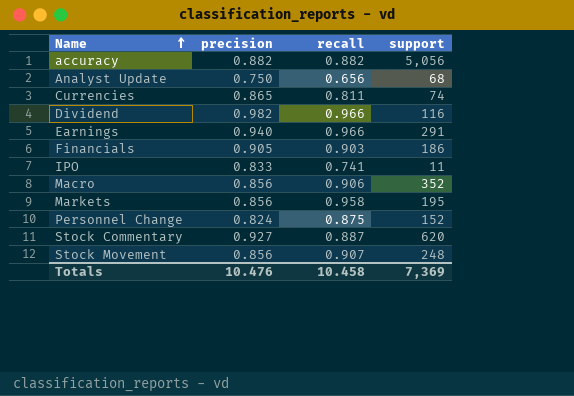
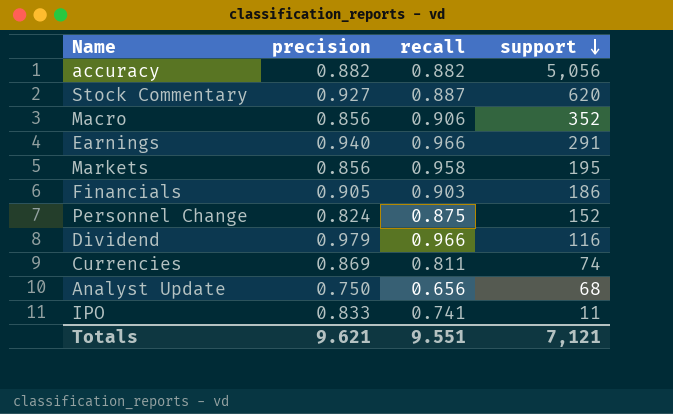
row order: Name ascending -> support descending
row Stock Movement: 0.856 | 0.907 | 248 -> none
Dividend | precision: 0.982 -> 0.979
Currencies | precision: 0.865 -> 0.869
Totals | precision: 10.476 -> 9.621
Totals | recall: 10.458 -> 9.551
Totals | support: 7,369 -> 7,121

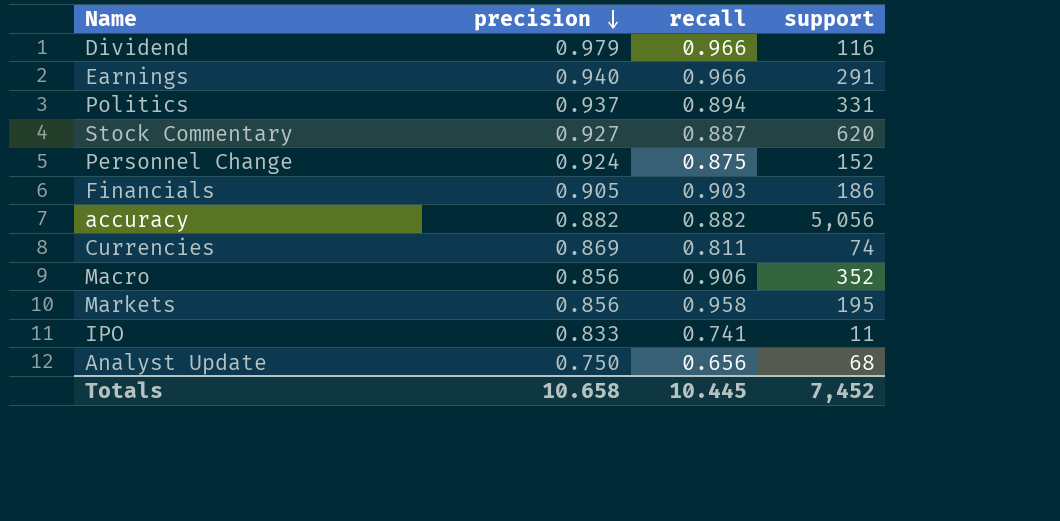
row order: support descending -> precision descending
row Politics: none -> 0.937 | 0.894 | 331
Personnel Change | precision: 0.824 -> 0.924
Totals | precision: 9.621 -> 10.658
Totals | recall: 9.551 -> 10.445
Totals | support: 7,121 -> 7,452

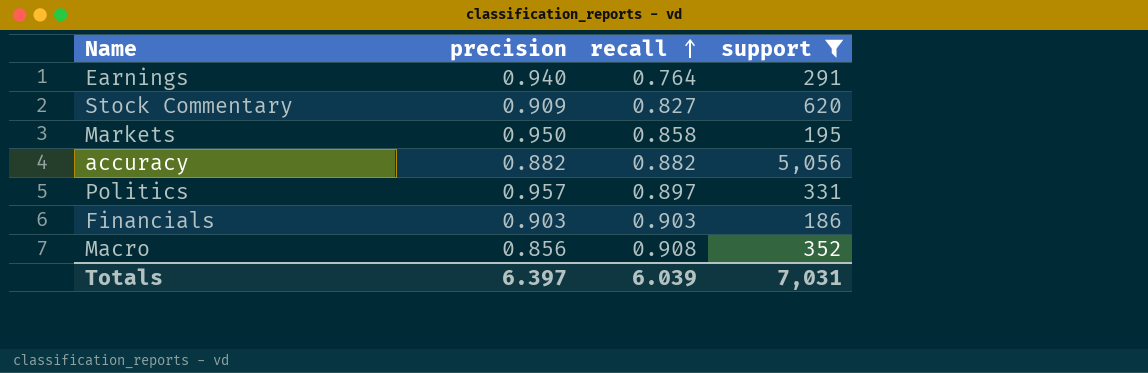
filter: none -> support >= 186
row order: precision descending -> recall ascending
Earnings | recall: 0.966 -> 0.764
Stock Commentary | precision: 0.927 -> 0.909
Stock Commentary | recall: 0.887 -> 0.827
Markets | precision: 0.856 -> 0.950
Markets | recall: 0.958 -> 0.858
Politics | precision: 0.937 -> 0.957
Politics | recall: 0.894 -> 0.897
Financials | precision: 0.905 -> 0.903
Macro | recall: 0.906 -> 0.908
Totals | precision: 10.658 -> 6.397
Totals | recall: 10.445 -> 6.039
Totals | support: 7,452 -> 7,031

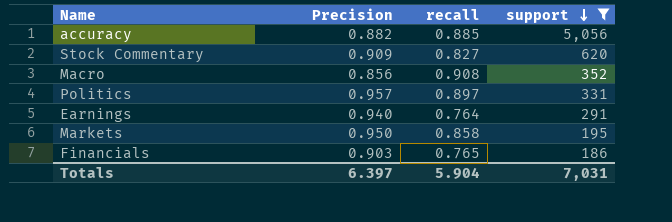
row order: recall ascending -> support descending
column name: precision -> Precision
accuracy | recall: 0.882 -> 0.885
Financials | recall: 0.903 -> 0.765
Totals | recall: 6.039 -> 5.904

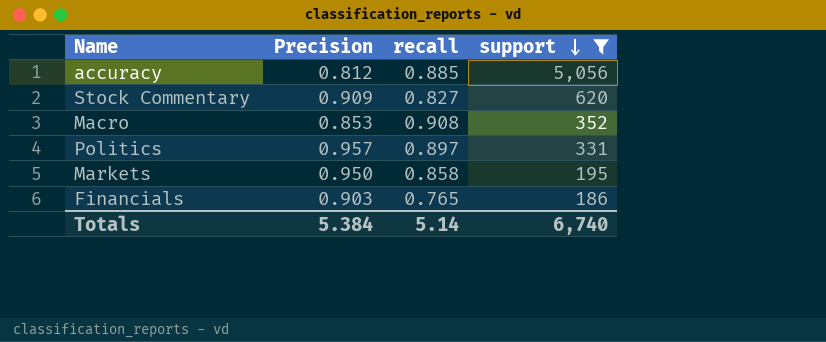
row Earnings: 0.940 | 0.764 | 291 -> none
accuracy | Precision: 0.882 -> 0.812
Macro | Precision: 0.856 -> 0.853
Totals | Precision: 6.397 -> 5.384
Totals | recall: 5.904 -> 5.14
Totals | support: 7,031 -> 6,740

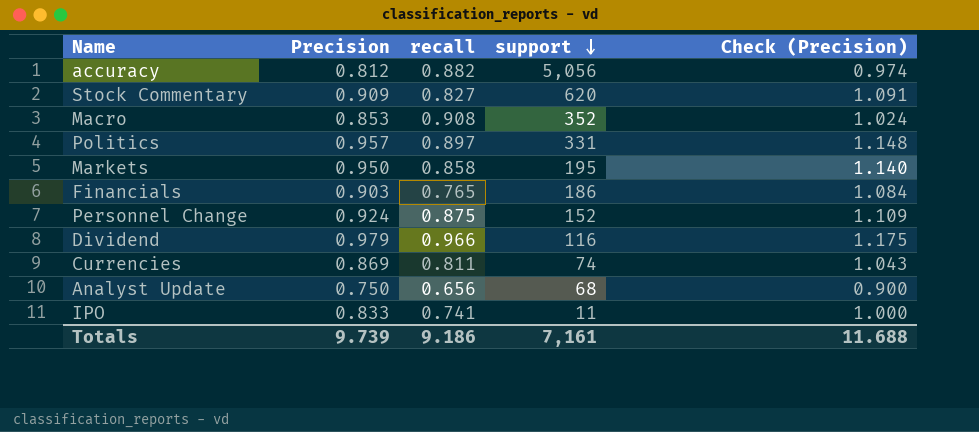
filter: support >= 186 -> none
column Check (Precision) | formula: none -> [Precision] * 1.2
accuracy | recall: 0.885 -> 0.882
Totals | Precision: 5.384 -> 9.739
Totals | recall: 5.14 -> 9.186
Totals | support: 6,740 -> 7,161

